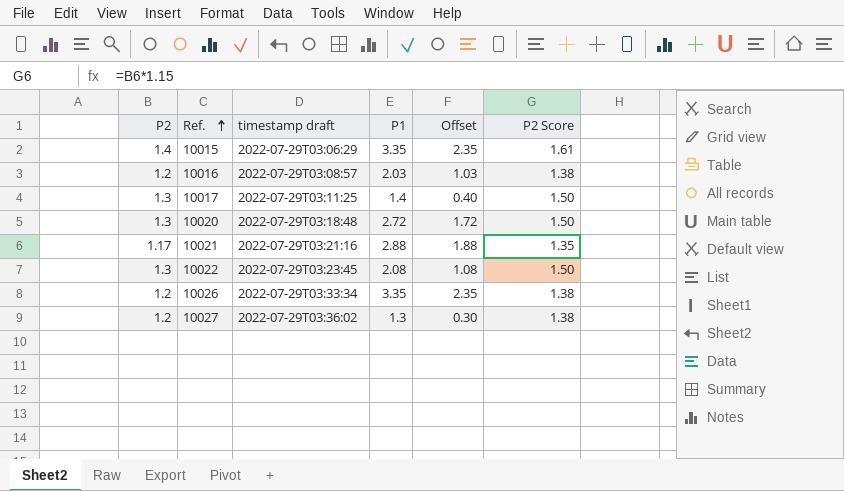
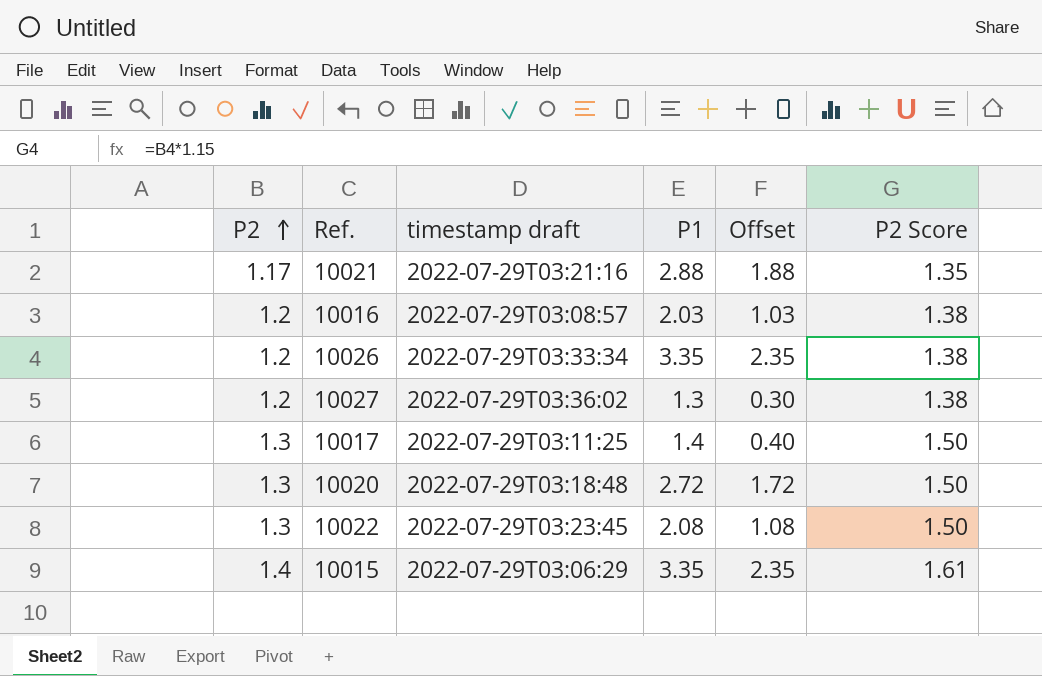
row order: Ref. ascending -> P2 ascending

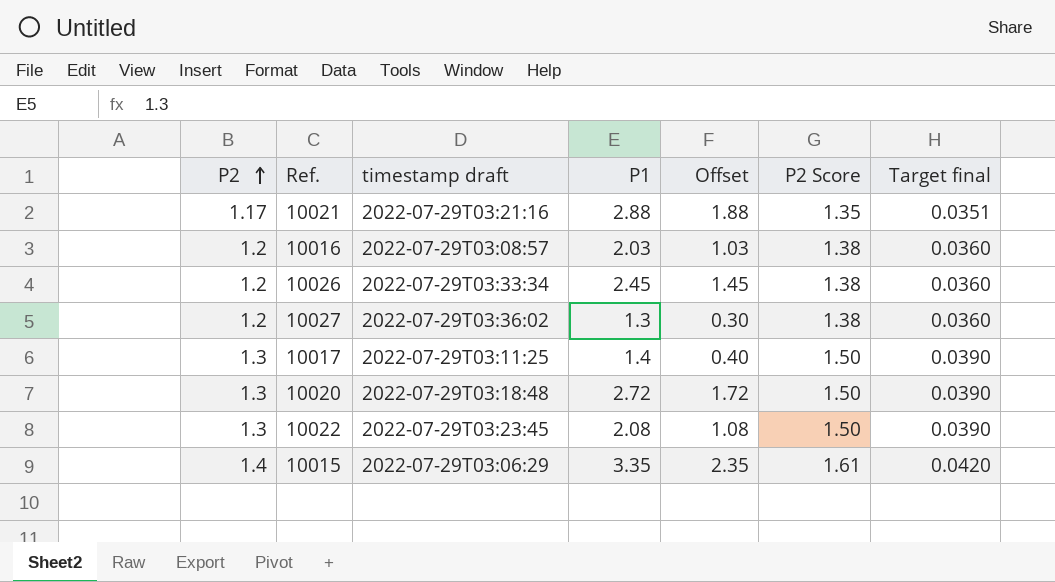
column Target final | formula: none -> [P2] * 0.03
10026 | P1: 3.35 -> 2.45
10026 | Offset: 2.35 -> 1.45

